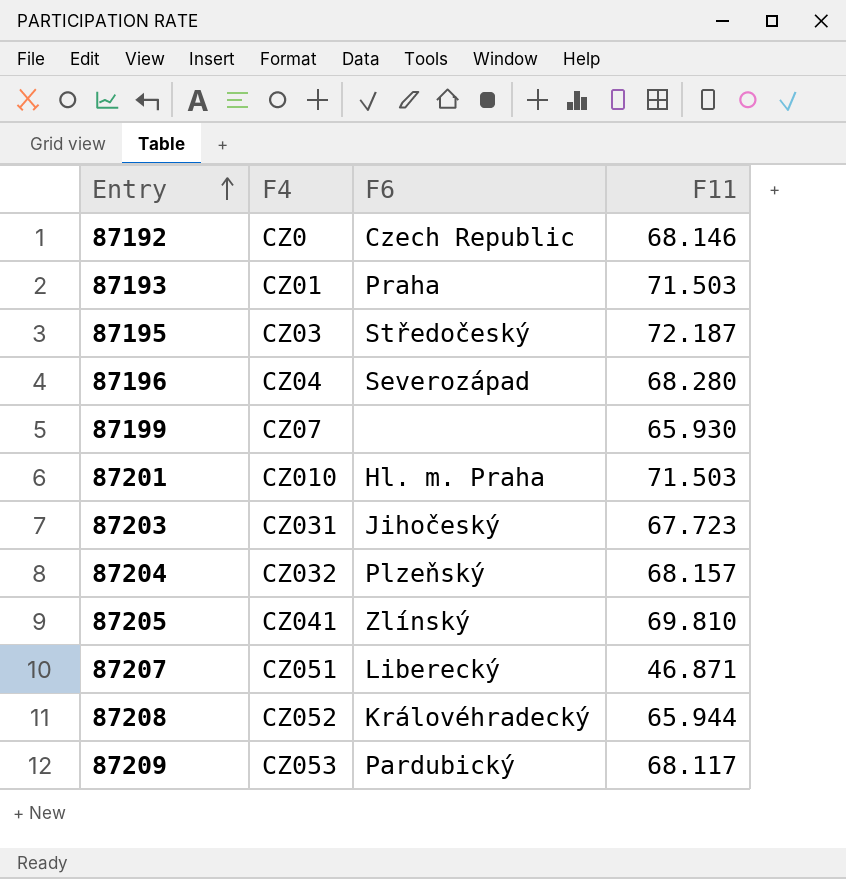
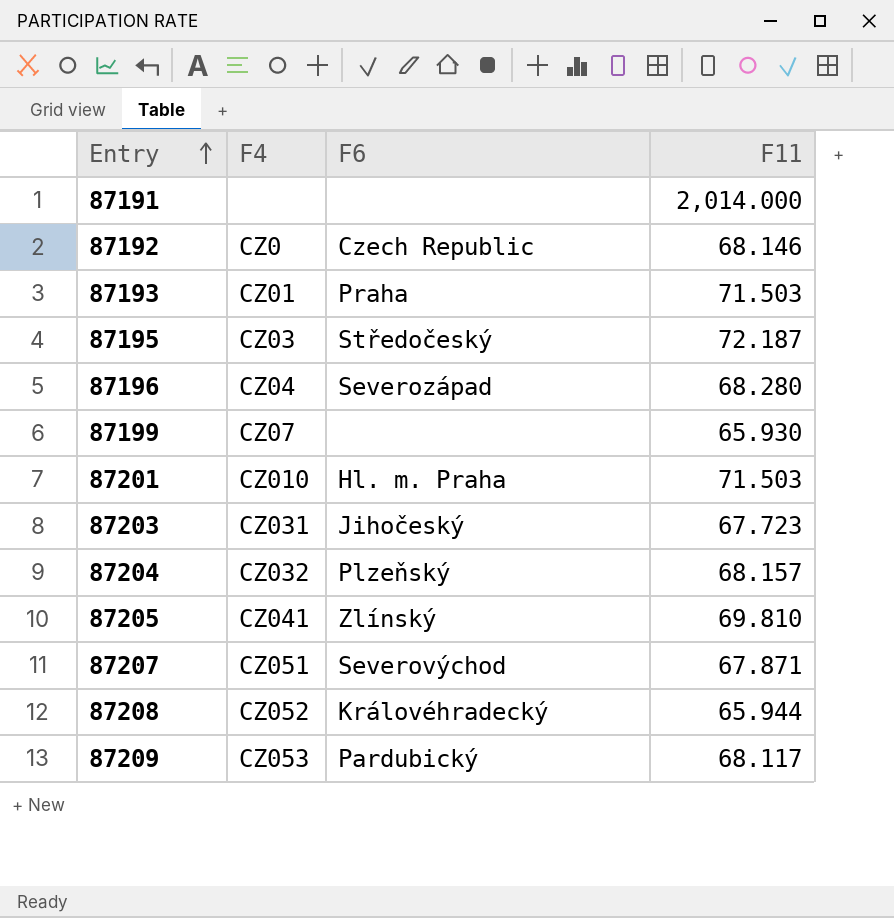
row 87191: none -> none | none | 2,014.000
87207 | F6: Liberecký -> Severovýchod
87207 | F11: 46.871 -> 67.871

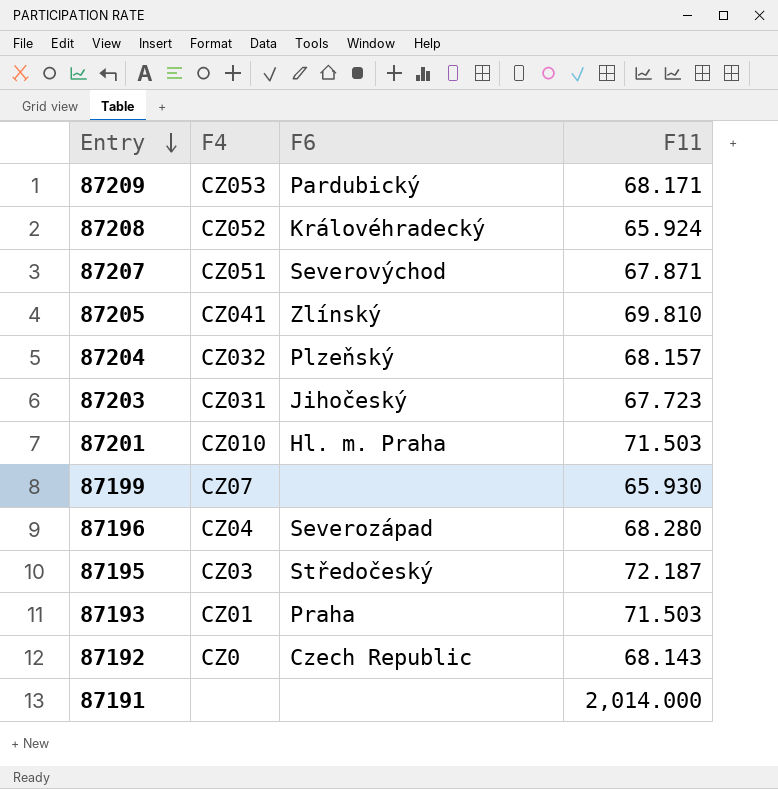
row order: Entry ascending -> Entry descending
87209 | F11: 68.117 -> 68.171
87208 | F11: 65.944 -> 65.924
87192 | F11: 68.146 -> 68.143

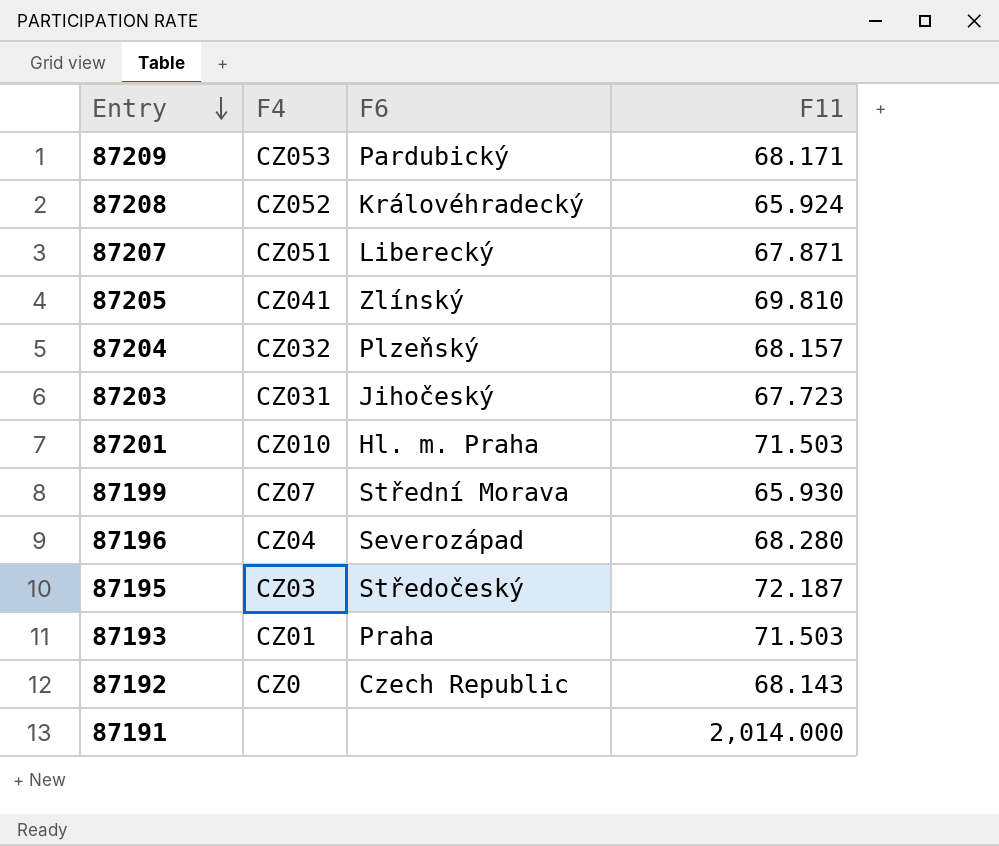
87207 | F6: Severovýchod -> Liberecký
87199 | F6: none -> Střední Morava

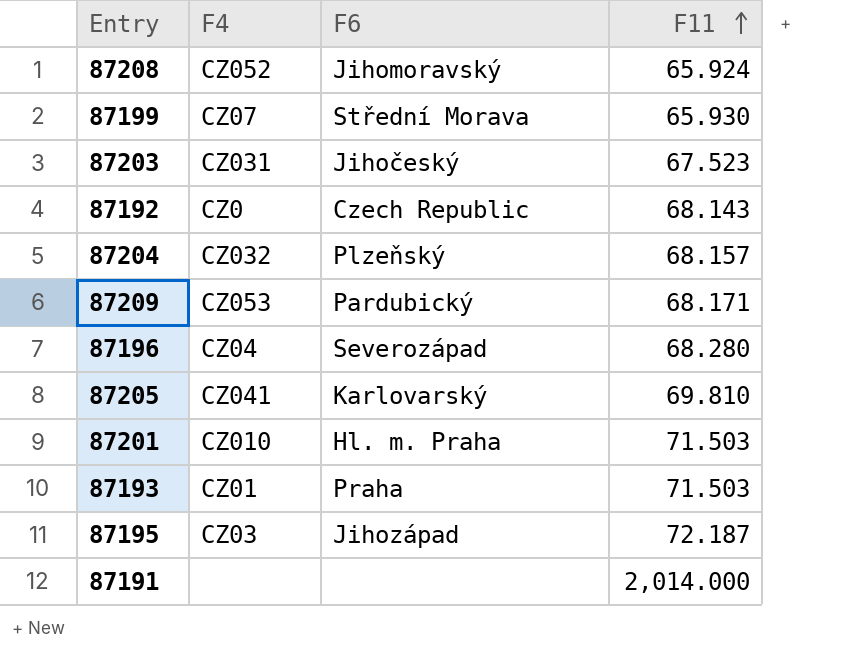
row order: Entry descending -> F11 ascending
row 87207: CZ051 | Liberecký | 67.871 -> none
87208 | F6: Královéhradecký -> Jihomoravský
87203 | F11: 67.723 -> 67.523
87205 | F6: Zlínský -> Karlovarský
87195 | F6: Středočeský -> Jihozápad

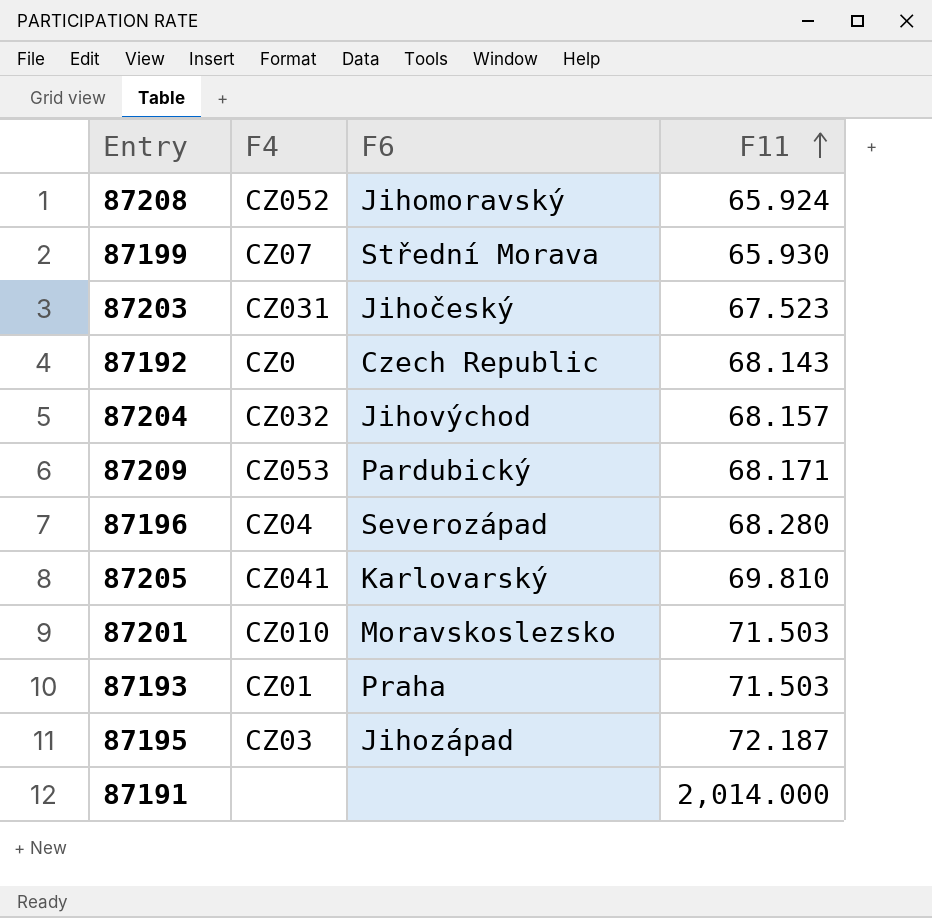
87204 | F6: Plzeňský -> Jihovýchod
87201 | F6: Hl. m. Praha -> Moravskoslezsko

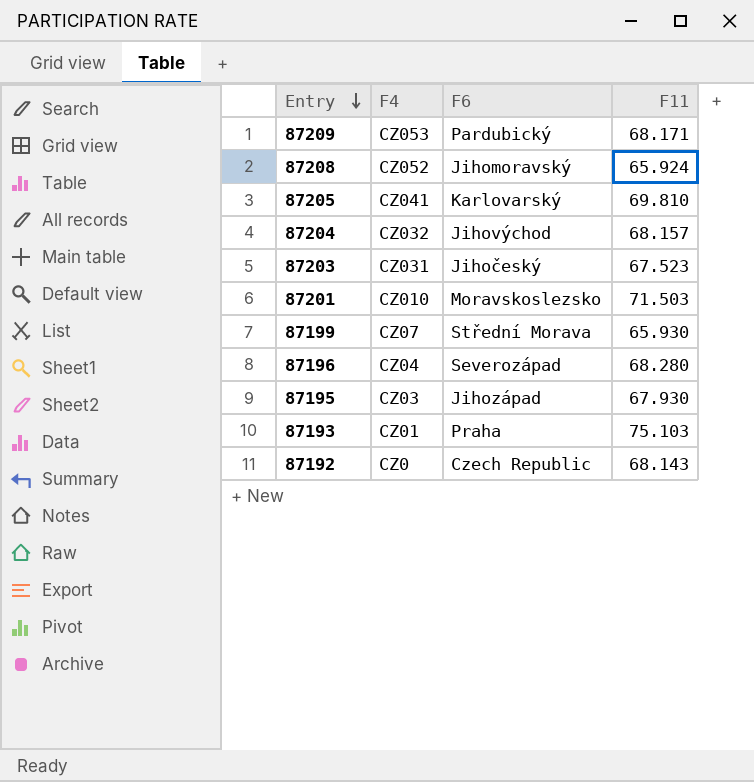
row order: F11 ascending -> Entry descending
row 87191: none | none | 2,014.000 -> none
87195 | F11: 72.187 -> 67.930
87193 | F11: 71.503 -> 75.103

